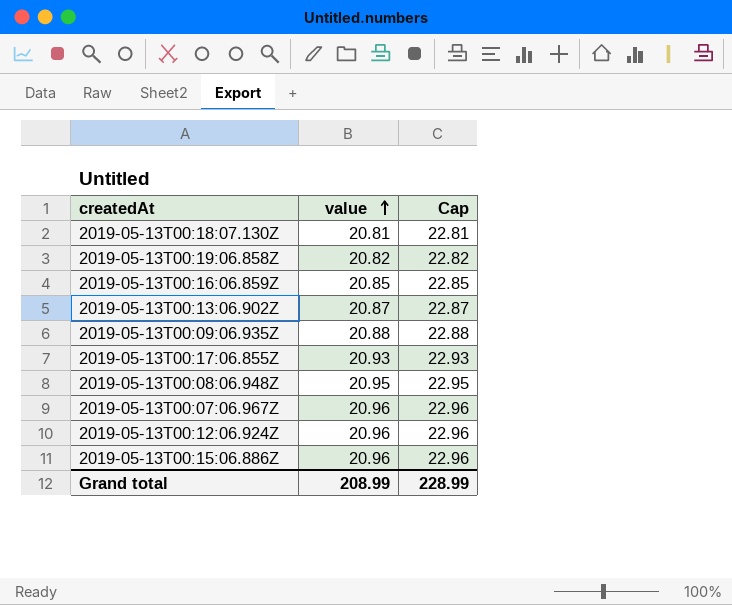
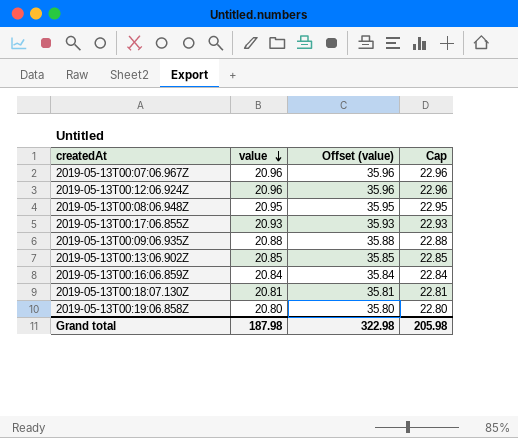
row order: value ascending -> value descending
column Offset (value) | formula: none -> [value] + 15
row 2019-05-13T00:15:06.886Z: 20.96 | 22.96 -> none
2019-05-13T00:13:06.902Z | value: 20.87 -> 20.85
2019-05-13T00:13:06.902Z | Cap: 22.87 -> 22.85
2019-05-13T00:16:06.859Z | value: 20.85 -> 20.84
2019-05-13T00:16:06.859Z | Cap: 22.85 -> 22.84
2019-05-13T00:19:06.858Z | value: 20.82 -> 20.80
2019-05-13T00:19:06.858Z | Cap: 22.82 -> 22.80
Grand total | value: 208.99 -> 187.98
Grand total | Cap: 228.99 -> 205.98

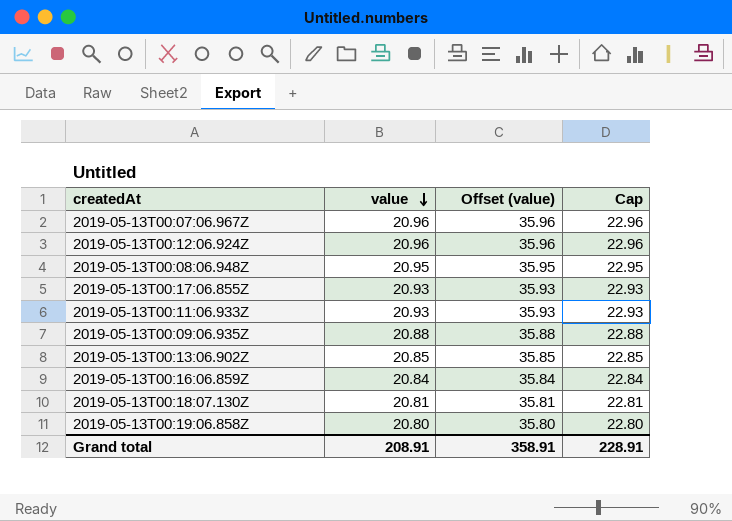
row 2019-05-13T00:11:06.933Z: none -> 20.93 | 35.93 | 22.93
Grand total | value: 187.98 -> 208.91
Grand total | Offset (value): 322.98 -> 358.91
Grand total | Cap: 205.98 -> 228.91

